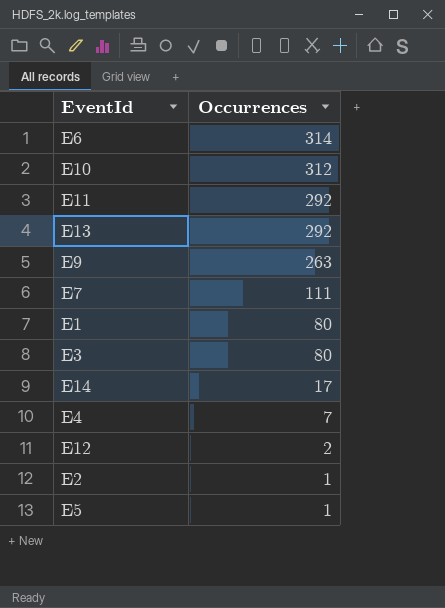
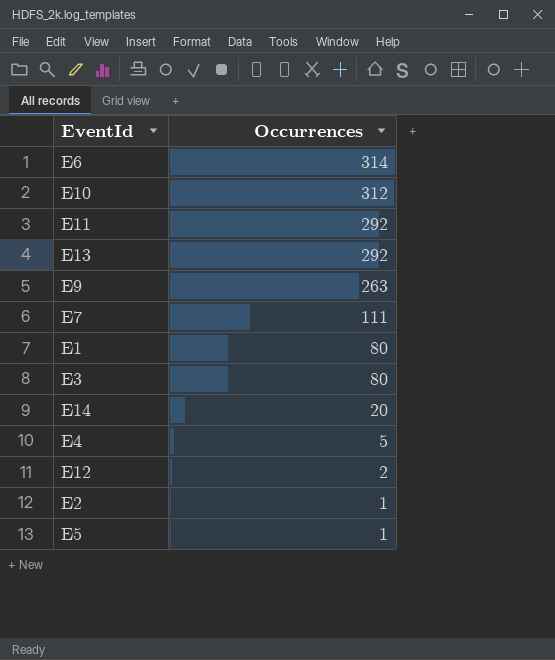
E14 | Occurrences: 17 -> 20
E4 | Occurrences: 7 -> 5

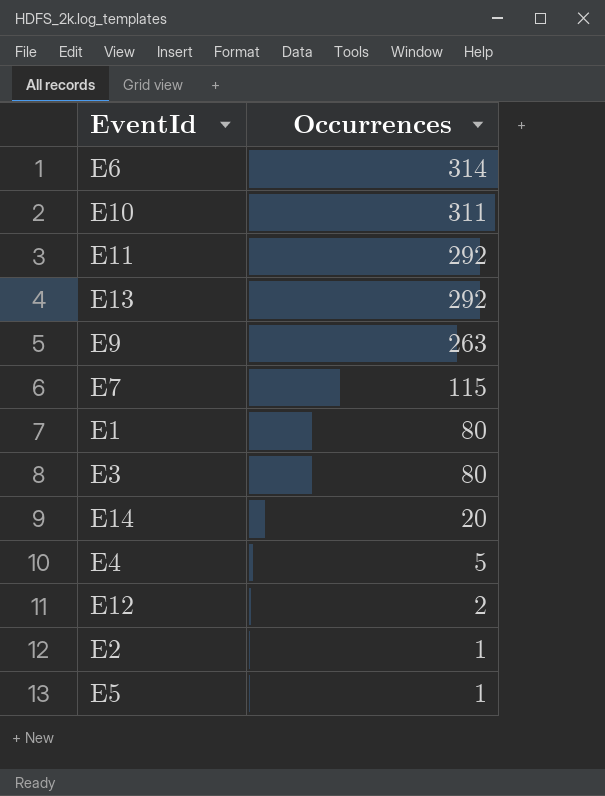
E10 | Occurrences: 312 -> 311
E7 | Occurrences: 111 -> 115

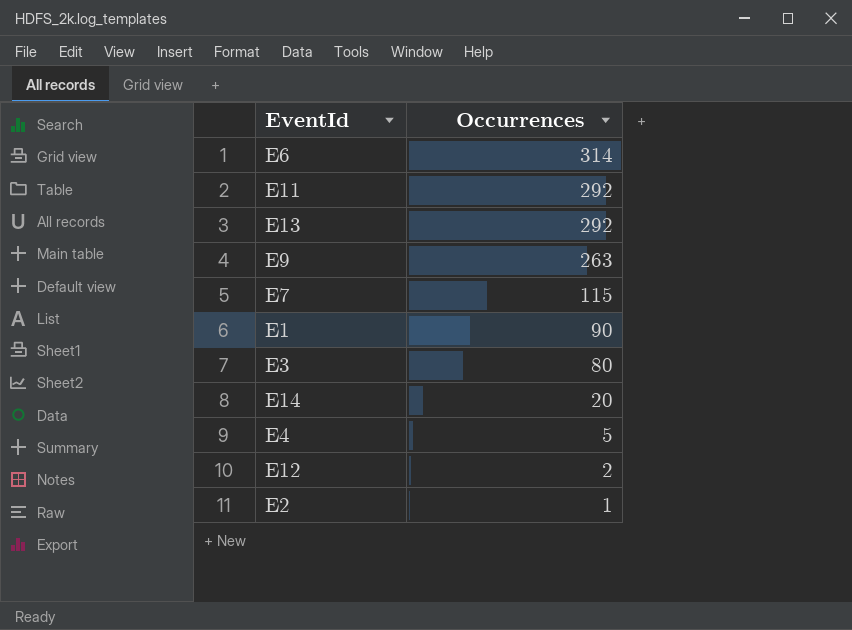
row E10: 311 -> none
row E5: 1 -> none
E1 | Occurrences: 80 -> 90

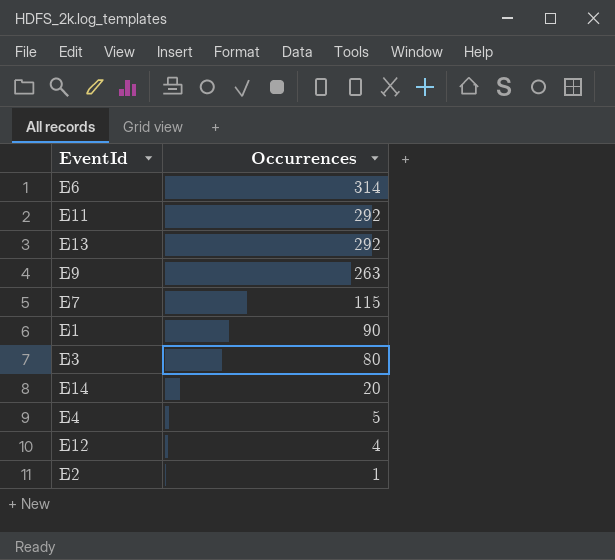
E12 | Occurrences: 2 -> 4

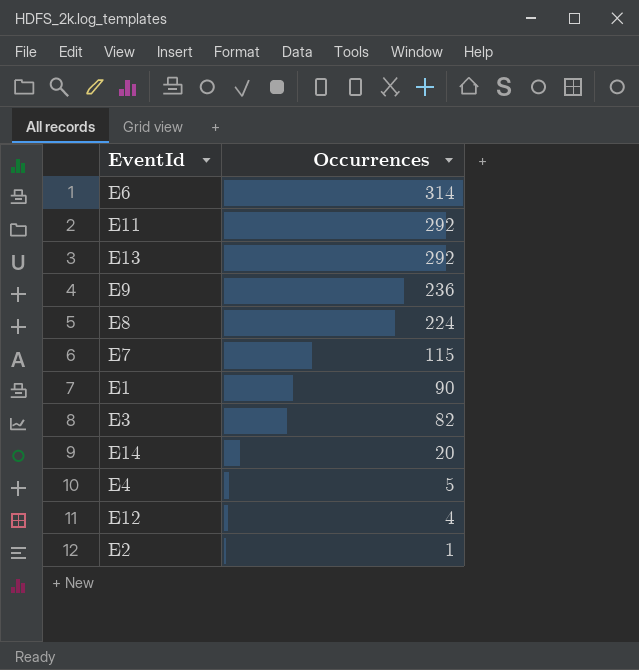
E9 | Occurrences: 263 -> 236
row E8: none -> 224
E3 | Occurrences: 80 -> 82

